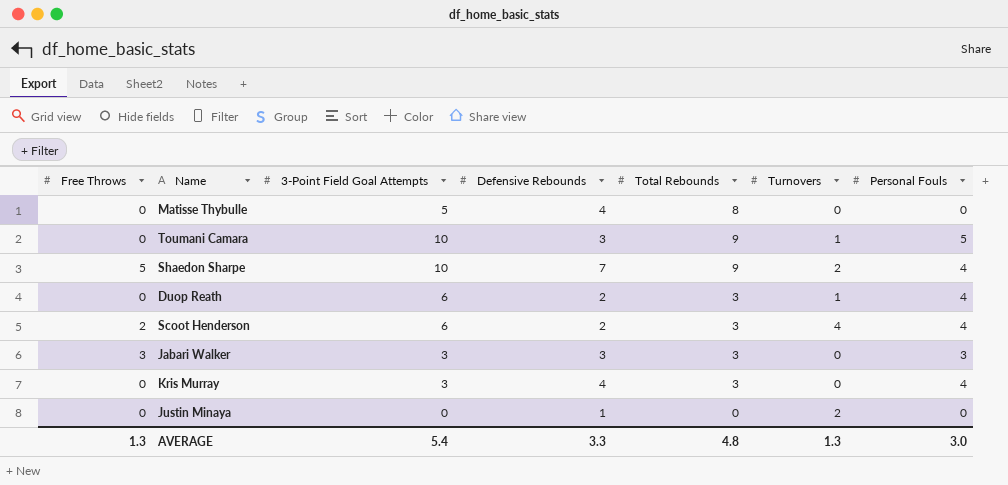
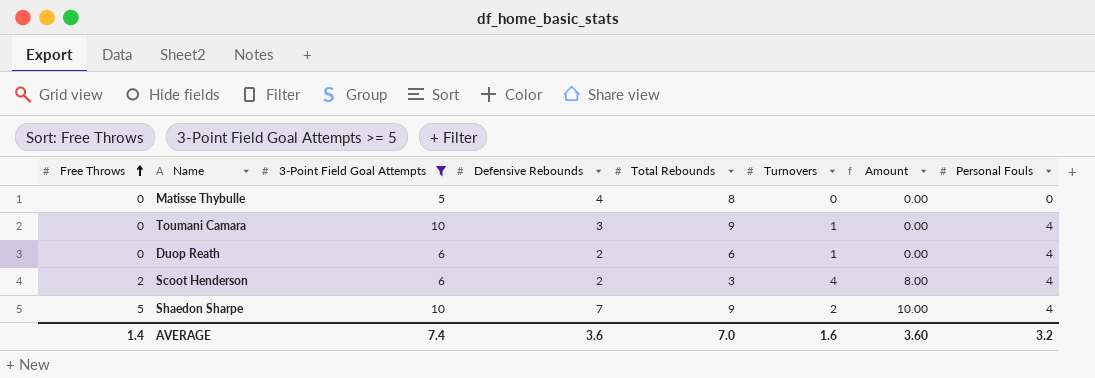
filter: none -> 3-Point Field Goal Attempts >= 5
row order: none -> Free Throws ascending
column Amount | formula: none -> [Free Throws] * [Turnovers]
Toumani Camara | Personal Fouls: 5 -> 4
Duop Reath | Total Rebounds: 3 -> 6
AVERAGE | Free Throws: 1.3 -> 1.4
AVERAGE | 3-Point Field Goal Attempts: 5.4 -> 7.4
AVERAGE | Defensive Rebounds: 3.3 -> 3.6
AVERAGE | Total Rebounds: 4.8 -> 7.0
AVERAGE | Turnovers: 1.3 -> 1.6
AVERAGE | Personal Fouls: 3.0 -> 3.2

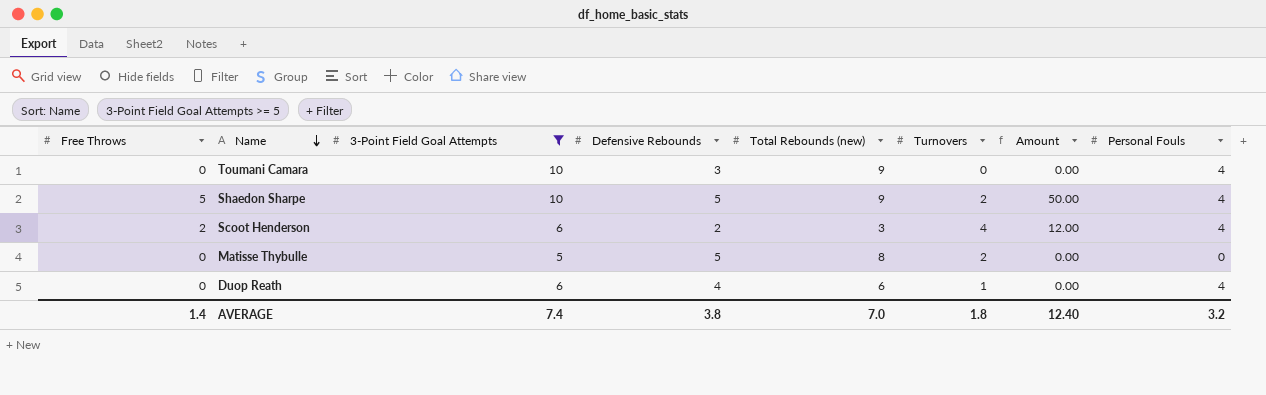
row order: Free Throws ascending -> Name descending
column name: Total Rebounds -> Total Rebounds (new)
column Amount | formula: [Free Throws] * [Turnovers] -> [Free Throws] * [3-Point Field Goal Attempts]
Toumani Camara | Turnovers: 1 -> 0
Shaedon Sharpe | Defensive Rebounds: 7 -> 5
Matisse Thybulle | Defensive Rebounds: 4 -> 5
Matisse Thybulle | Turnovers: 0 -> 2
Duop Reath | Defensive Rebounds: 2 -> 4
AVERAGE | Defensive Rebounds: 3.6 -> 3.8
AVERAGE | Turnovers: 1.6 -> 1.8
AVERAGE | Amount: 3.60 -> 12.40

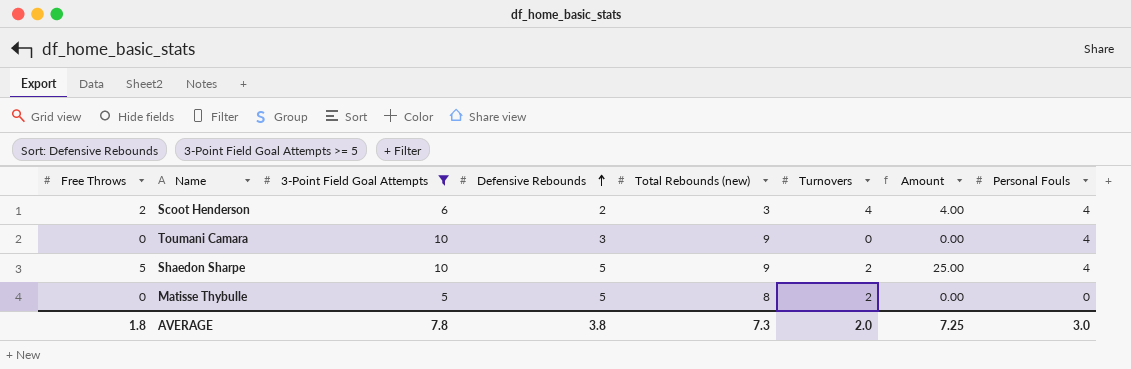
row order: Name descending -> Defensive Rebounds ascending
column Amount | formula: [Free Throws] * [3-Point Field Goal Attempts] -> [Free Throws] * [Defensive Rebounds]
row Duop Reath: 0 | 6 | 4 | 6 | 1 | 0.00 | 4 -> none
AVERAGE | Free Throws: 1.4 -> 1.8
AVERAGE | 3-Point Field Goal Attempts: 7.4 -> 7.8
AVERAGE | Total Rebounds (new): 7.0 -> 7.3
AVERAGE | Turnovers: 1.8 -> 2.0
AVERAGE | Amount: 12.40 -> 7.25
AVERAGE | Personal Fouls: 3.2 -> 3.0

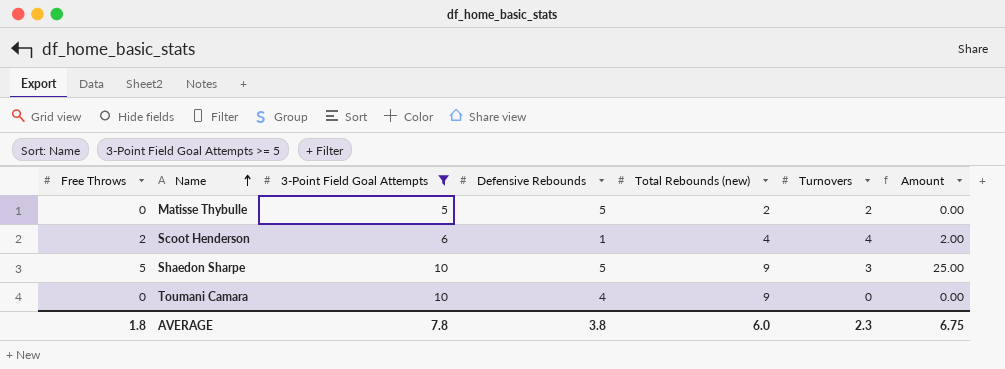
row order: Defensive Rebounds ascending -> Name ascending
column Personal Fouls | position: 8 -> none
Matisse Thybulle | Total Rebounds (new): 8 -> 2
Scoot Henderson | Defensive Rebounds: 2 -> 1
Scoot Henderson | Total Rebounds (new): 3 -> 4
Scoot Henderson | Amount: 4.00 -> 2.00
Shaedon Sharpe | Turnovers: 2 -> 3
Toumani Camara | Defensive Rebounds: 3 -> 4
AVERAGE | Total Rebounds (new): 7.3 -> 6.0
AVERAGE | Turnovers: 2.0 -> 2.3
AVERAGE | Amount: 7.25 -> 6.75

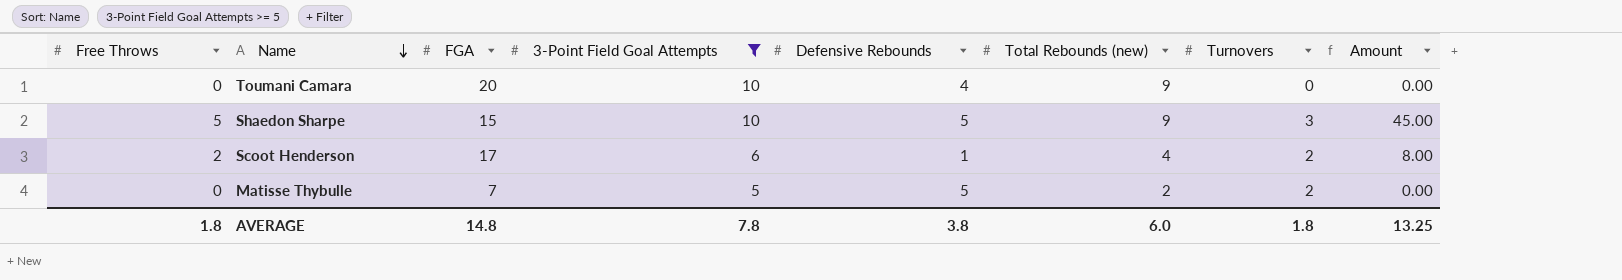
row order: Name ascending -> Name descending
column FGA | position: none -> 3
column Amount | formula: [Free Throws] * [Defensive Rebounds] -> [Free Throws] * [Total Rebounds (new)]
Scoot Henderson | Turnovers: 4 -> 2
AVERAGE | Turnovers: 2.3 -> 1.8
AVERAGE | Amount: 6.75 -> 13.25

